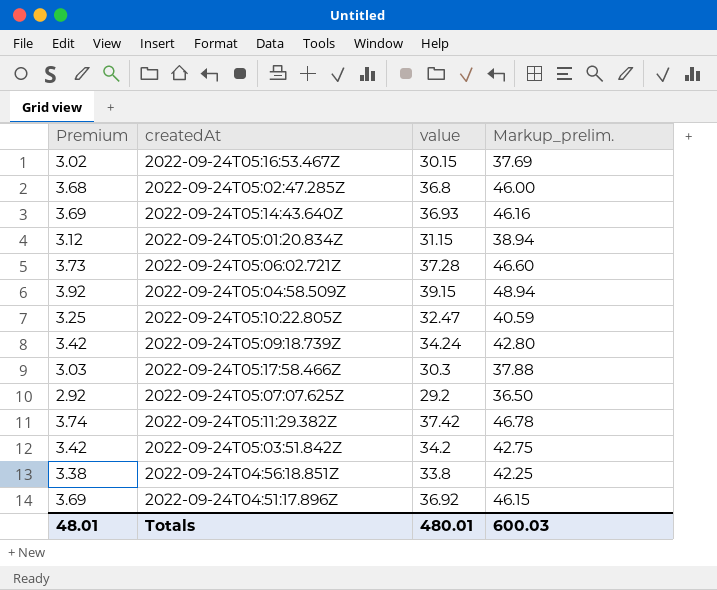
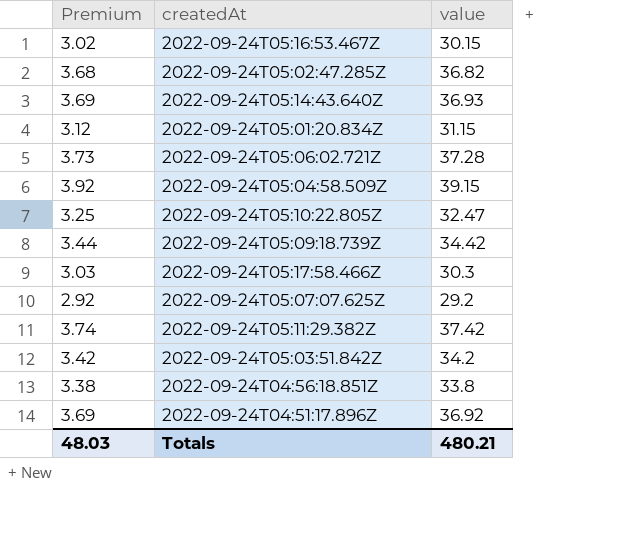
column Markup_prelim. | formula: [value] * 1.25 -> none
2022-09-24T05:02:47.285Z | value: 36.8 -> 36.82
2022-09-24T05:09:18.739Z | Premium: 3.42 -> 3.44
2022-09-24T05:09:18.739Z | value: 34.24 -> 34.42
Totals | Premium: 48.01 -> 48.03
Totals | value: 480.01 -> 480.21

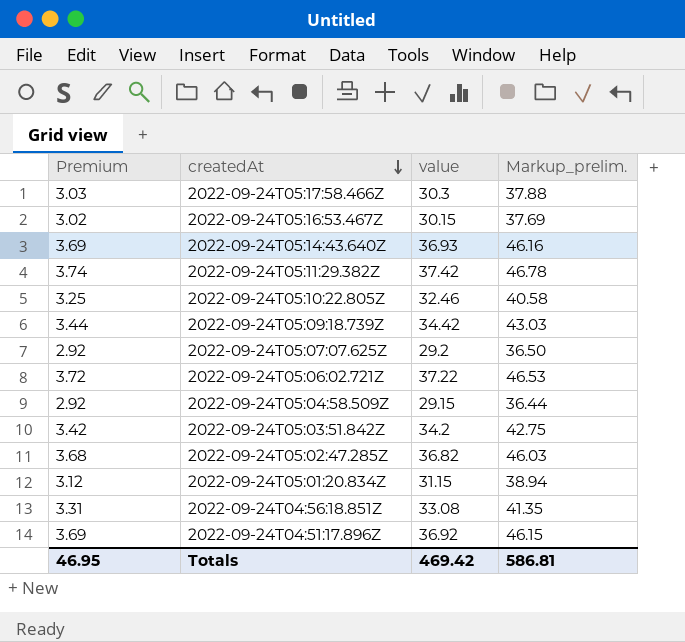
row order: none -> createdAt descending
column Markup_prelim. | formula: none -> [value] * 1.25
2022-09-24T05:10:22.805Z | value: 32.47 -> 32.46
2022-09-24T05:06:02.721Z | Premium: 3.73 -> 3.72
2022-09-24T05:06:02.721Z | value: 37.28 -> 37.22
2022-09-24T05:04:58.509Z | Premium: 3.92 -> 2.92
2022-09-24T05:04:58.509Z | value: 39.15 -> 29.15
2022-09-24T04:56:18.851Z | Premium: 3.38 -> 3.31
2022-09-24T04:56:18.851Z | value: 33.8 -> 33.08
Totals | Premium: 48.03 -> 46.95
Totals | value: 480.21 -> 469.42

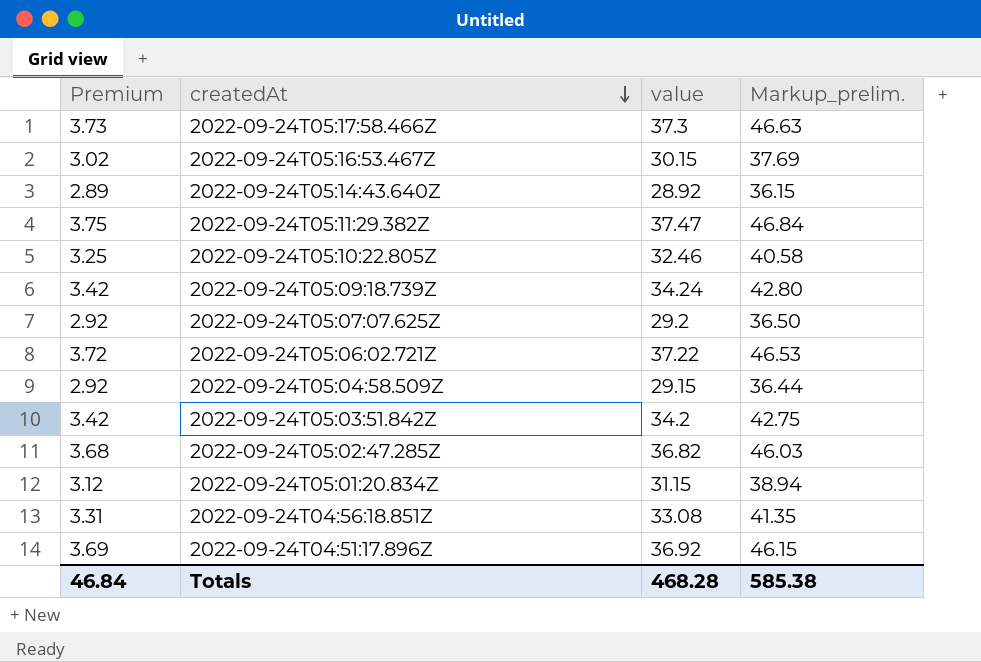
2022-09-24T05:17:58.466Z | Premium: 3.03 -> 3.73
2022-09-24T05:17:58.466Z | value: 30.3 -> 37.3
2022-09-24T05:17:58.466Z | Markup_prelim.: 37.88 -> 46.63
2022-09-24T05:14:43.640Z | Premium: 3.69 -> 2.89
2022-09-24T05:14:43.640Z | value: 36.93 -> 28.92
2022-09-24T05:14:43.640Z | Markup_prelim.: 46.16 -> 36.15
2022-09-24T05:11:29.382Z | Premium: 3.74 -> 3.75
2022-09-24T05:11:29.382Z | value: 37.42 -> 37.47
2022-09-24T05:11:29.382Z | Markup_prelim.: 46.78 -> 46.84
2022-09-24T05:09:18.739Z | Premium: 3.44 -> 3.42
2022-09-24T05:09:18.739Z | value: 34.42 -> 34.24
2022-09-24T05:09:18.739Z | Markup_prelim.: 43.03 -> 42.80
Totals | Premium: 46.95 -> 46.84
Totals | value: 469.42 -> 468.28
Totals | Markup_prelim.: 586.81 -> 585.38

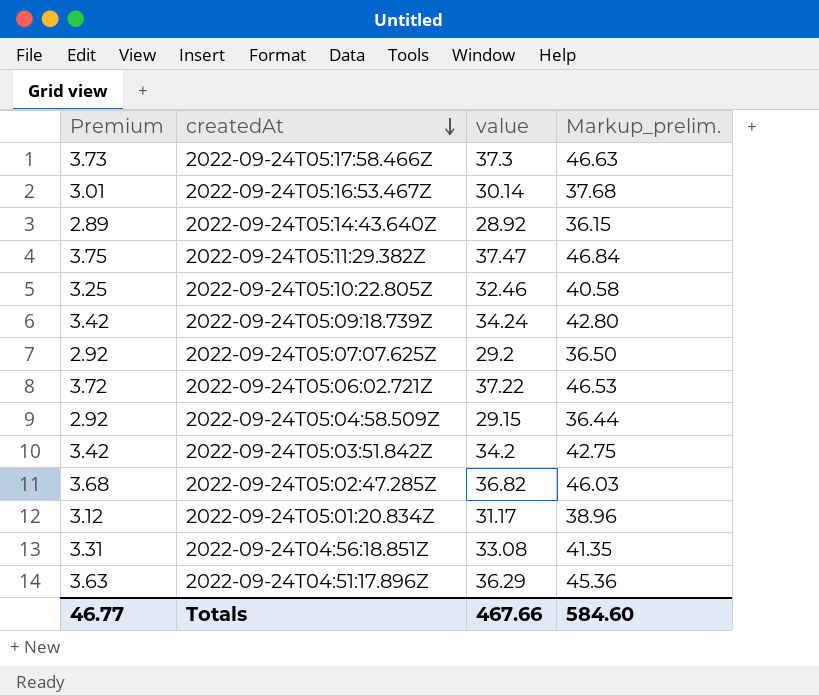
2022-09-24T05:16:53.467Z | Premium: 3.02 -> 3.01
2022-09-24T05:16:53.467Z | value: 30.15 -> 30.14
2022-09-24T05:16:53.467Z | Markup_prelim.: 37.69 -> 37.68
2022-09-24T05:01:20.834Z | value: 31.15 -> 31.17
2022-09-24T05:01:20.834Z | Markup_prelim.: 38.94 -> 38.96
2022-09-24T04:51:17.896Z | Premium: 3.69 -> 3.63
2022-09-24T04:51:17.896Z | value: 36.92 -> 36.29
2022-09-24T04:51:17.896Z | Markup_prelim.: 46.15 -> 45.36
Totals | Premium: 46.84 -> 46.77
Totals | value: 468.28 -> 467.66
Totals | Markup_prelim.: 585.38 -> 584.60

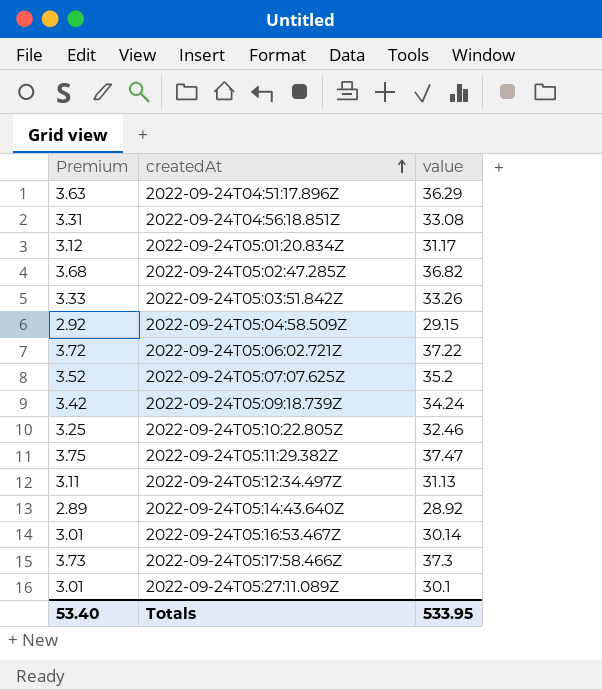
row order: createdAt descending -> createdAt ascending
column Markup_prelim. | formula: [value] * 1.25 -> none
2022-09-24T05:03:51.842Z | Premium: 3.42 -> 3.33
2022-09-24T05:03:51.842Z | value: 34.2 -> 33.26
2022-09-24T05:07:07.625Z | Premium: 2.92 -> 3.52
2022-09-24T05:07:07.625Z | value: 29.2 -> 35.2
row 2022-09-24T05:12:34.497Z: none -> 3.11 | 31.13
row 2022-09-24T05:27:11.089Z: none -> 3.01 | 30.1
Totals | Premium: 46.77 -> 53.40
Totals | value: 467.66 -> 533.95

